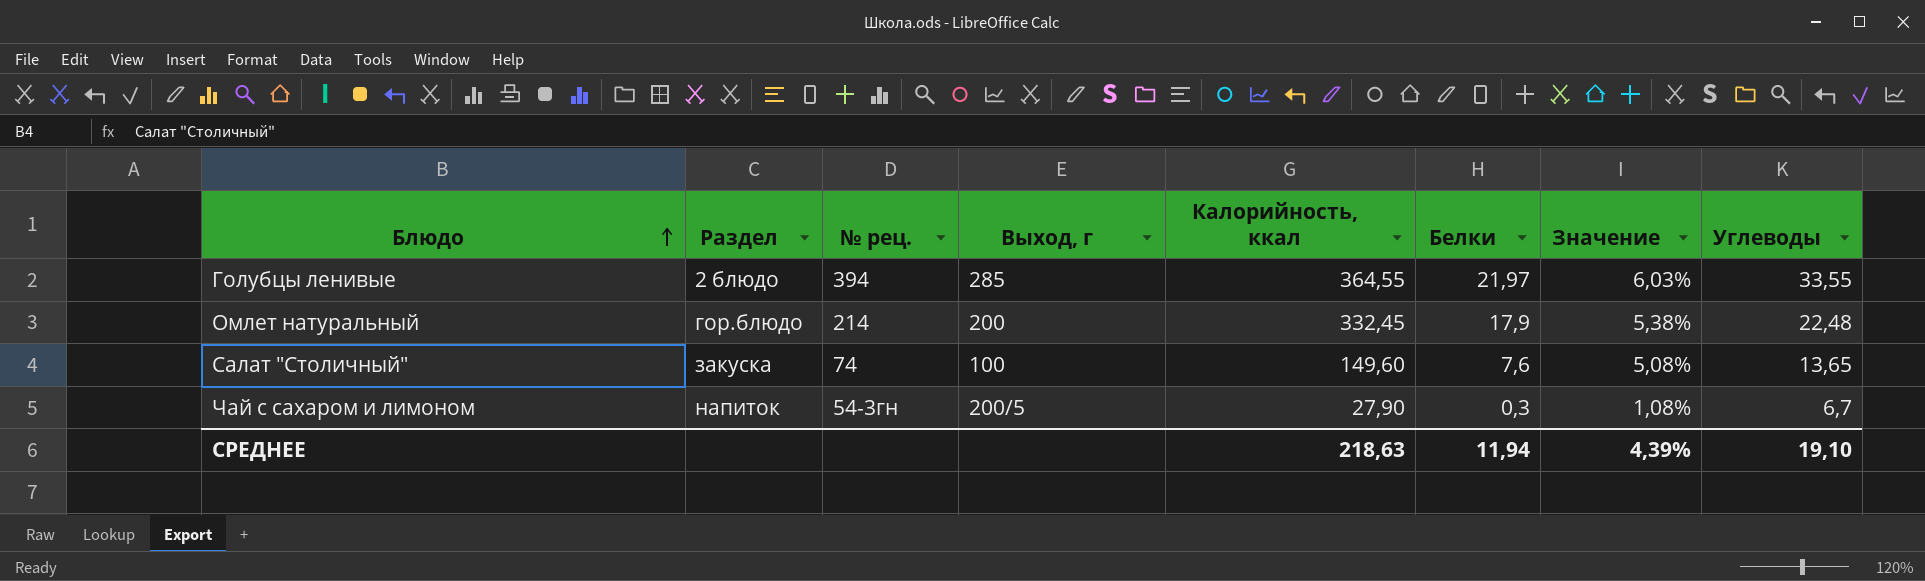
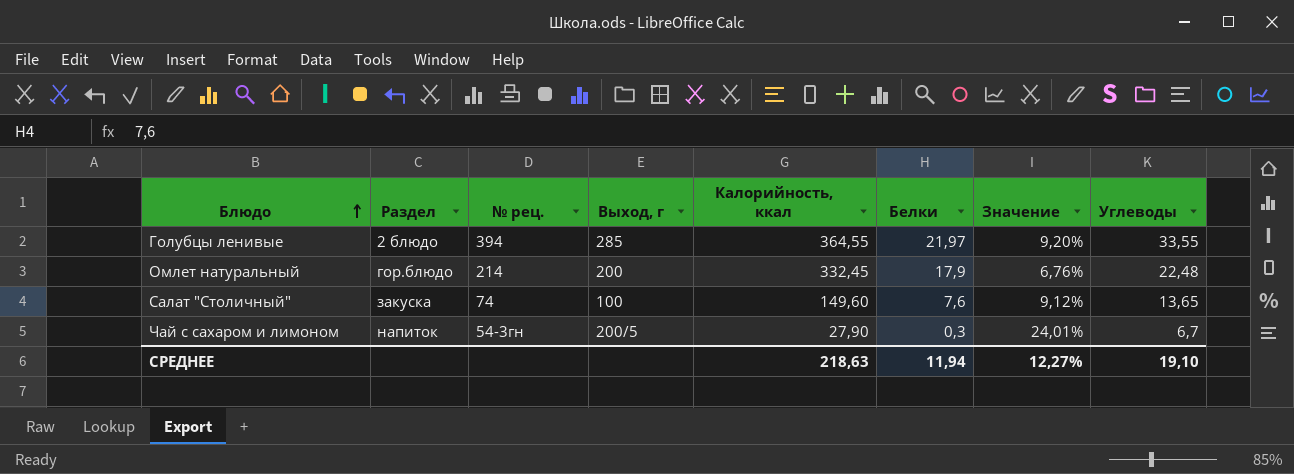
column Значение | formula: [Белки] / [Калорийность, ккал] -> [Углеводы] / [Калорийность, ккал]
СРЕДНЕЕ | Значение: 4,39% -> 12,27%

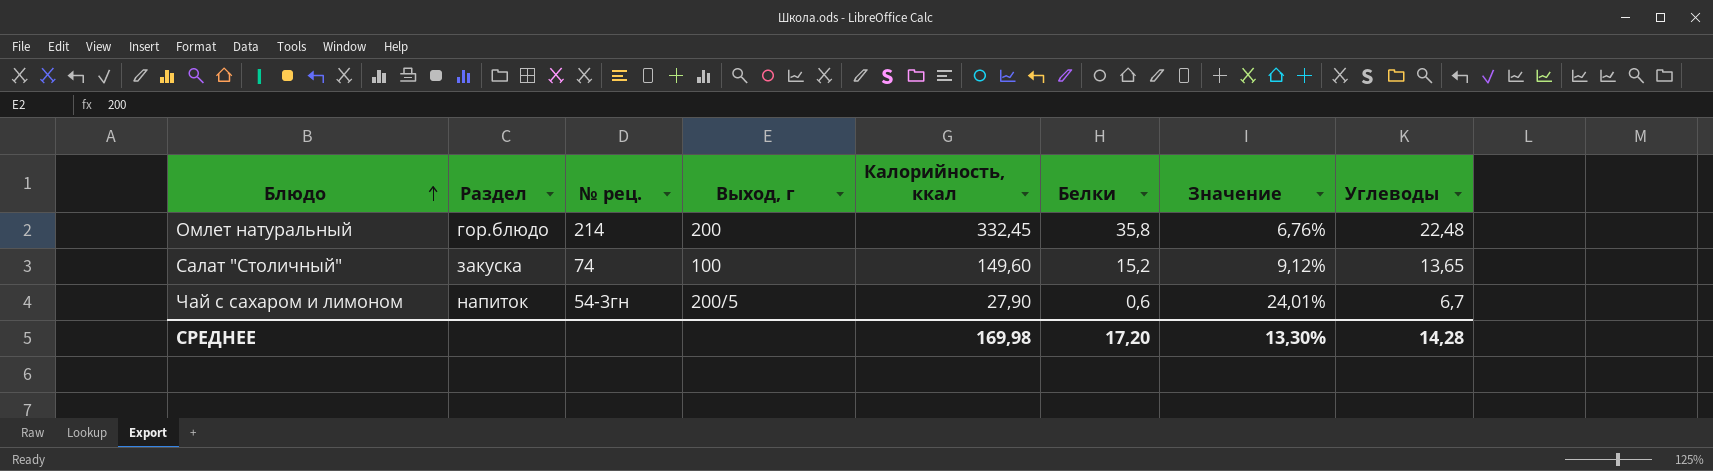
row Голубцы ленивые: 2 блюдо | 394 | 285 | 364,55 | 21,97 | 9,20% | 33,55 -> none
Омлет натуральный | Белки: 17,9 -> 35,8
Салат "Столичный" | Белки: 7,6 -> 15,2
Чай с сахаром и лимоном | Белки: 0,3 -> 0,6
СРЕДНЕЕ | Калорийность, ккал: 218,63 -> 169,98
СРЕДНЕЕ | Белки: 11,94 -> 17,20
СРЕДНЕЕ | Значение: 12,27% -> 13,30%
СРЕДНЕЕ | Углеводы: 19,10 -> 14,28

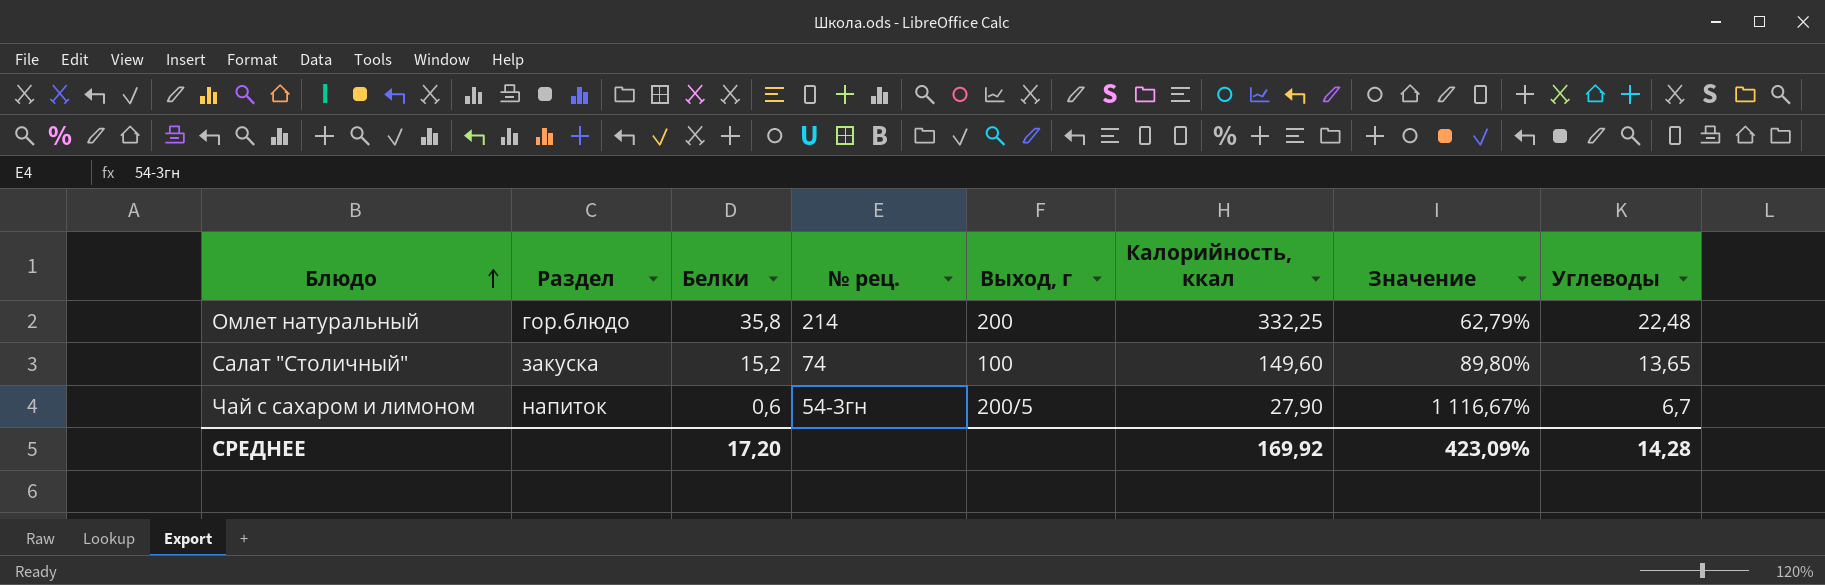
column Белки | position: 6 -> 3
column Значение | formula: [Углеводы] / [Калорийность, ккал] -> [Углеводы] / [Белки]
Омлет натуральный | Калорийность, ккал: 332,45 -> 332,25
СРЕДНЕЕ | Калорийность, ккал: 169,98 -> 169,92
СРЕДНЕЕ | Значение: 13,30% -> 423,09%

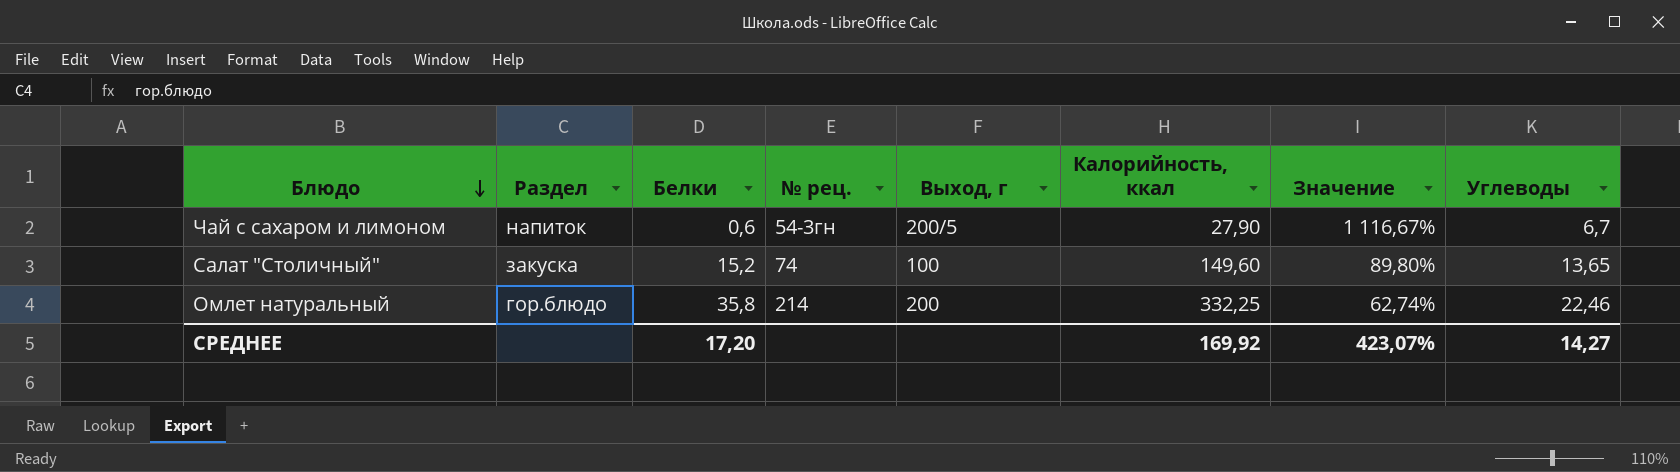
row order: Блюдо ascending -> Блюдо descending
Омлет натуральный | Значение: 62,79% -> 62,74%
Омлет натуральный | Углеводы: 22,48 -> 22,46
СРЕДНЕЕ | Значение: 423,09% -> 423,07%
СРЕДНЕЕ | Углеводы: 14,28 -> 14,27

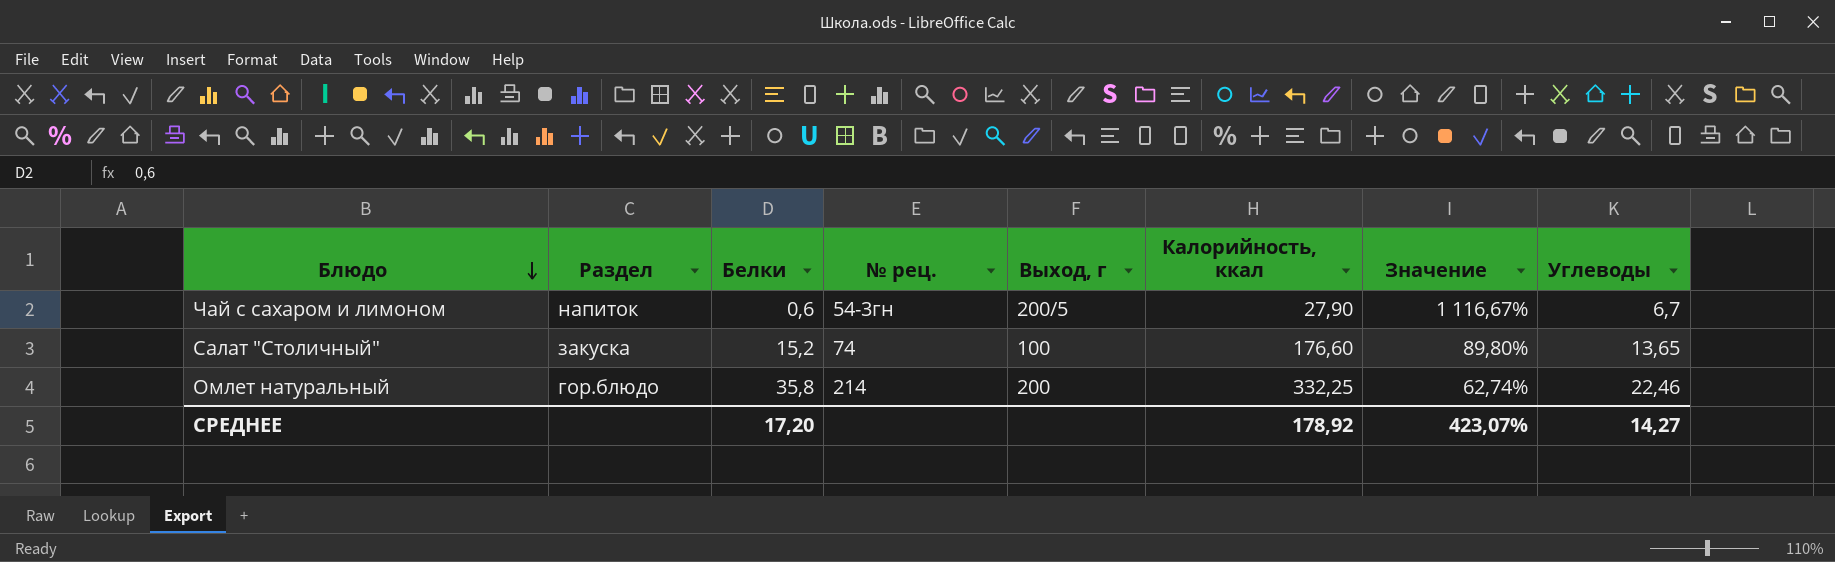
Салат "Столичный" | Калорийность, ккал: 149,60 -> 176,60
СРЕДНЕЕ | Калорийность, ккал: 169,92 -> 178,92

